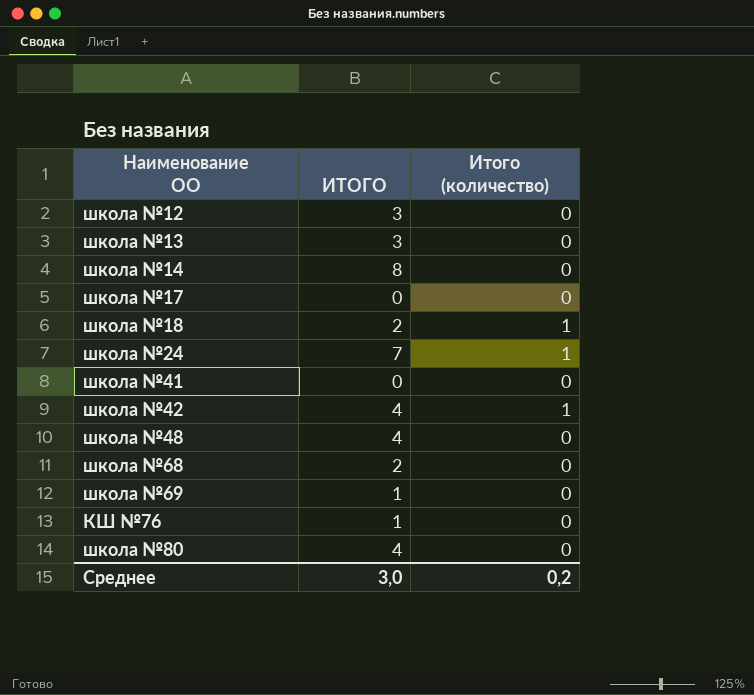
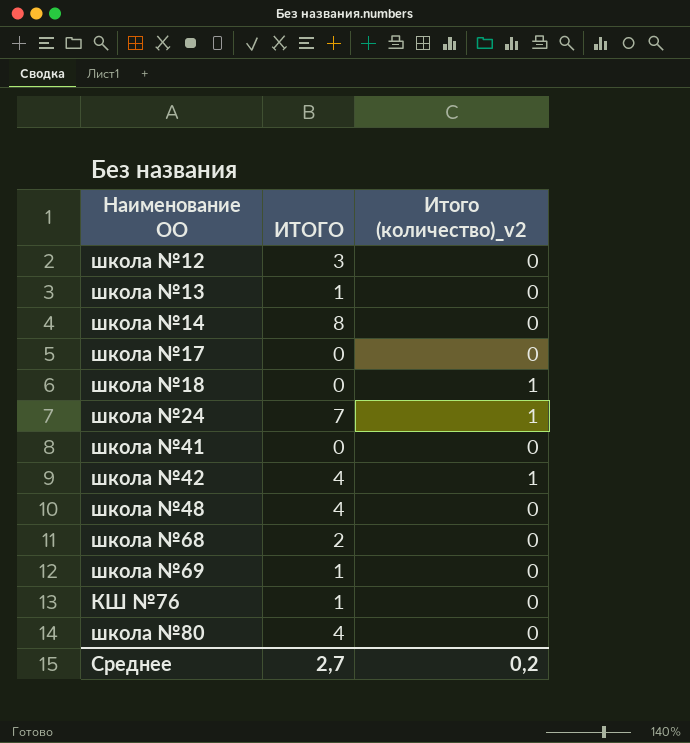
column name: Итого (количество) -> Итого (количество)_v2
школа №13 | ИТОГО: 3 -> 1
школа №18 | ИТОГО: 2 -> 0
Среднее | ИТОГО: 3,0 -> 2,7

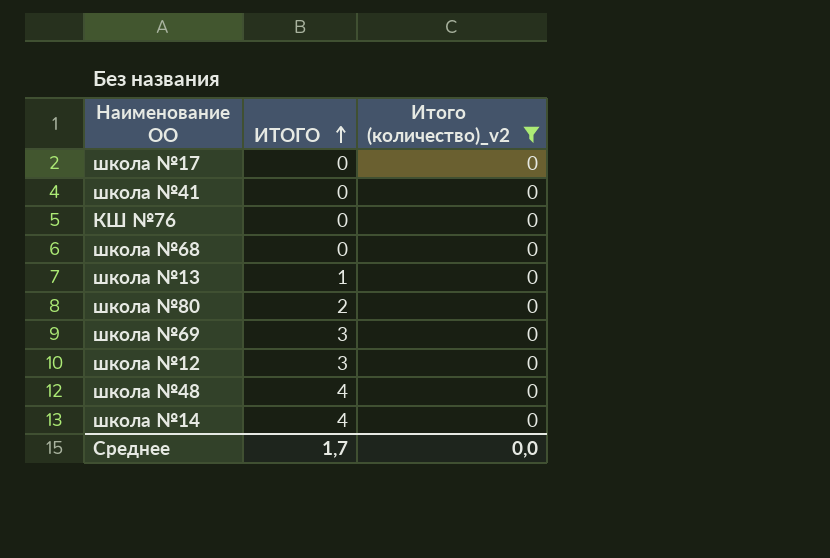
filter: none -> Итого (количество)_v2 = 0
row order: none -> ИТОГО ascending
КШ №76 | ИТОГО: 1 -> 0
школа №68 | ИТОГО: 2 -> 0
школа №80 | ИТОГО: 4 -> 2
школа №69 | ИТОГО: 1 -> 3
школа №14 | ИТОГО: 8 -> 4
Среднее | ИТОГО: 2,7 -> 1,7
Среднее | Итого (количество)_v2: 0,2 -> 0,0

